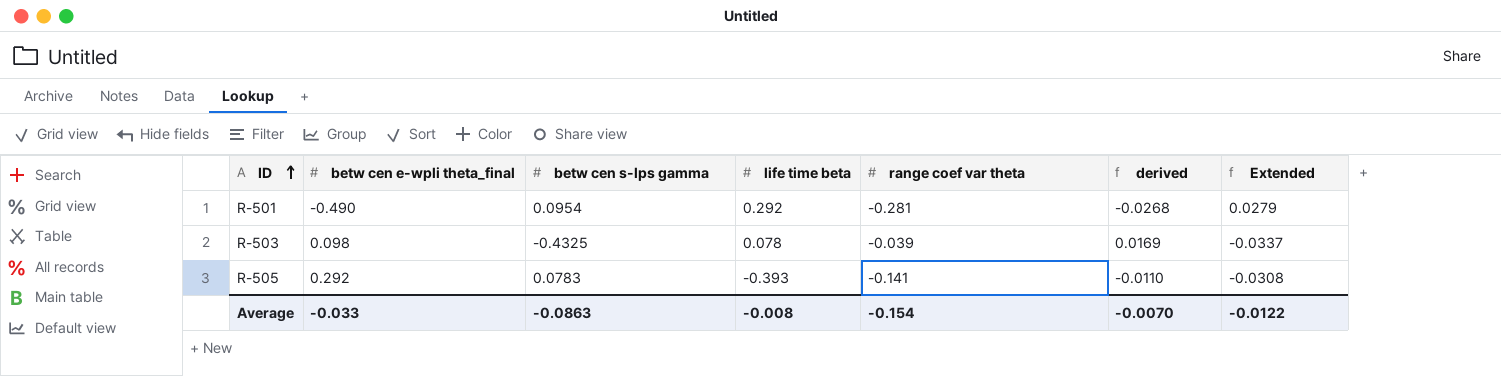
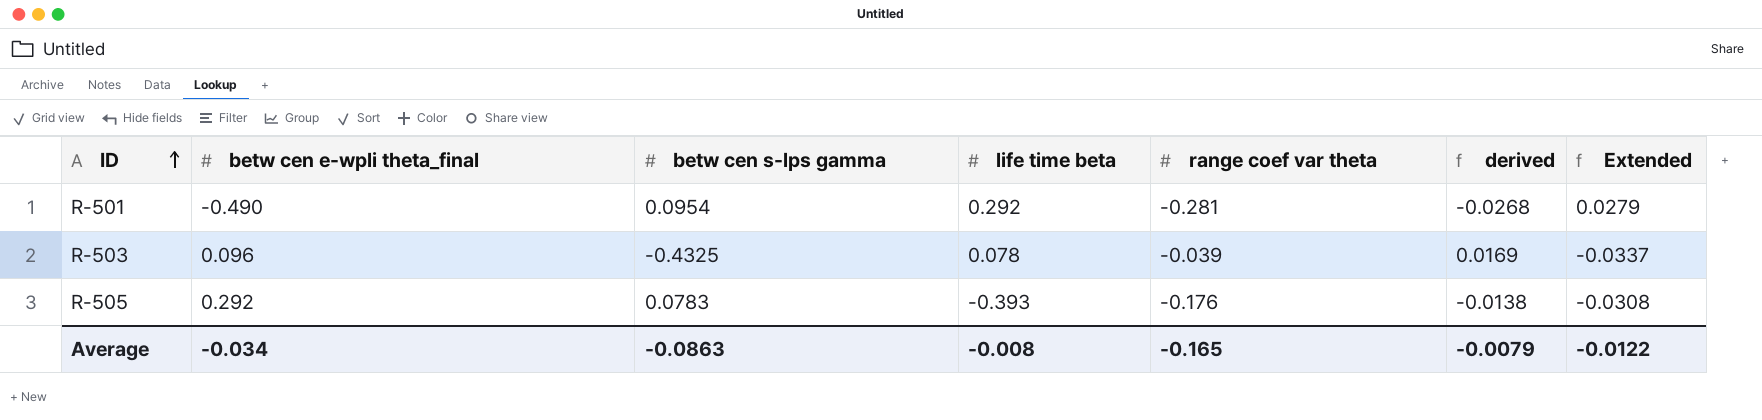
R-503 | betw cen e-wpli theta_final: 0.098 -> 0.096
R-505 | range coef var theta: -0.141 -> -0.176
R-505 | derived: -0.0110 -> -0.0138
Average | betw cen e-wpli theta_final: -0.033 -> -0.034
Average | range coef var theta: -0.154 -> -0.165
Average | derived: -0.0070 -> -0.0079

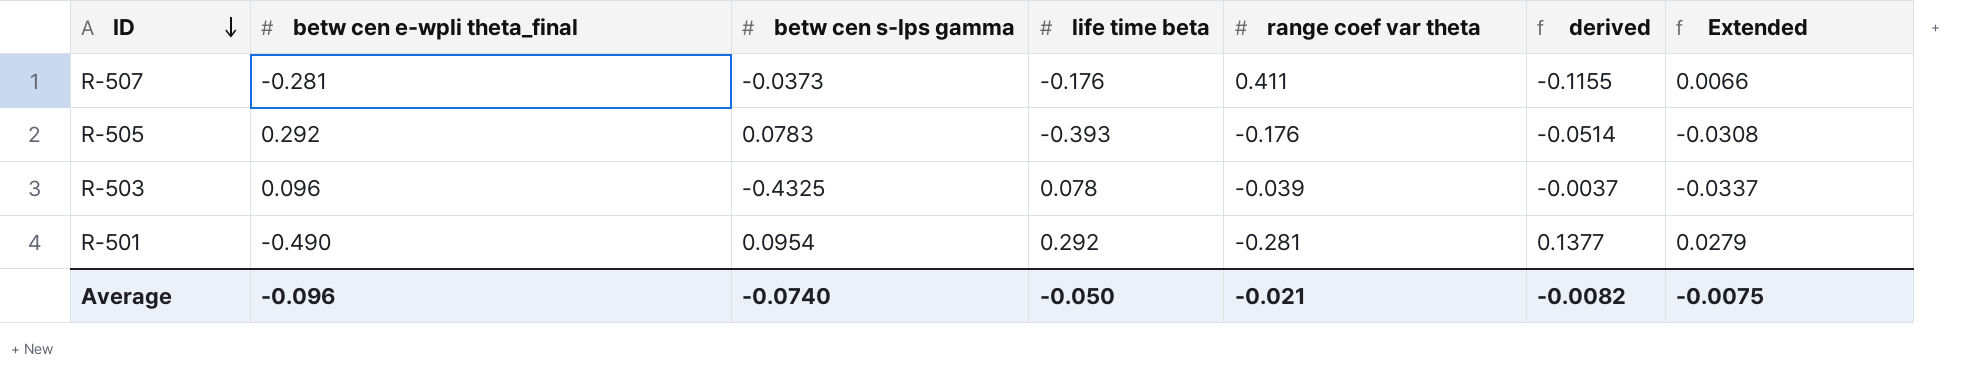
row order: ID ascending -> ID descending
column derived | formula: [betw cen s-lps gamma] * [range coef var theta] -> [betw cen e-wpli theta_final] * [range coef var theta]
row R-507: none -> -0.281 | -0.0373 | -0.176 | 0.411 | -0.1155 | 0.0066
Average | betw cen e-wpli theta_final: -0.034 -> -0.096
Average | betw cen s-lps gamma: -0.0863 -> -0.0740
Average | life time beta: -0.008 -> -0.050
Average | range coef var theta: -0.165 -> -0.021
Average | derived: -0.0079 -> -0.0082
Average | Extended: -0.0122 -> -0.0075

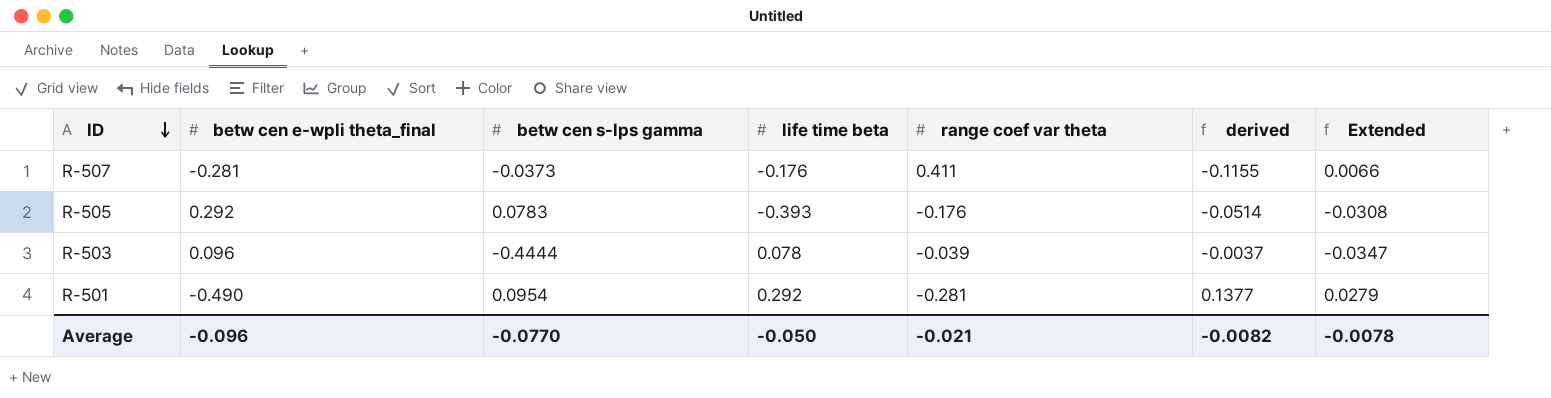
R-503 | betw cen s-lps gamma: -0.4325 -> -0.4444
R-503 | Extended: -0.0337 -> -0.0347
Average | betw cen s-lps gamma: -0.0740 -> -0.0770
Average | Extended: -0.0075 -> -0.0078

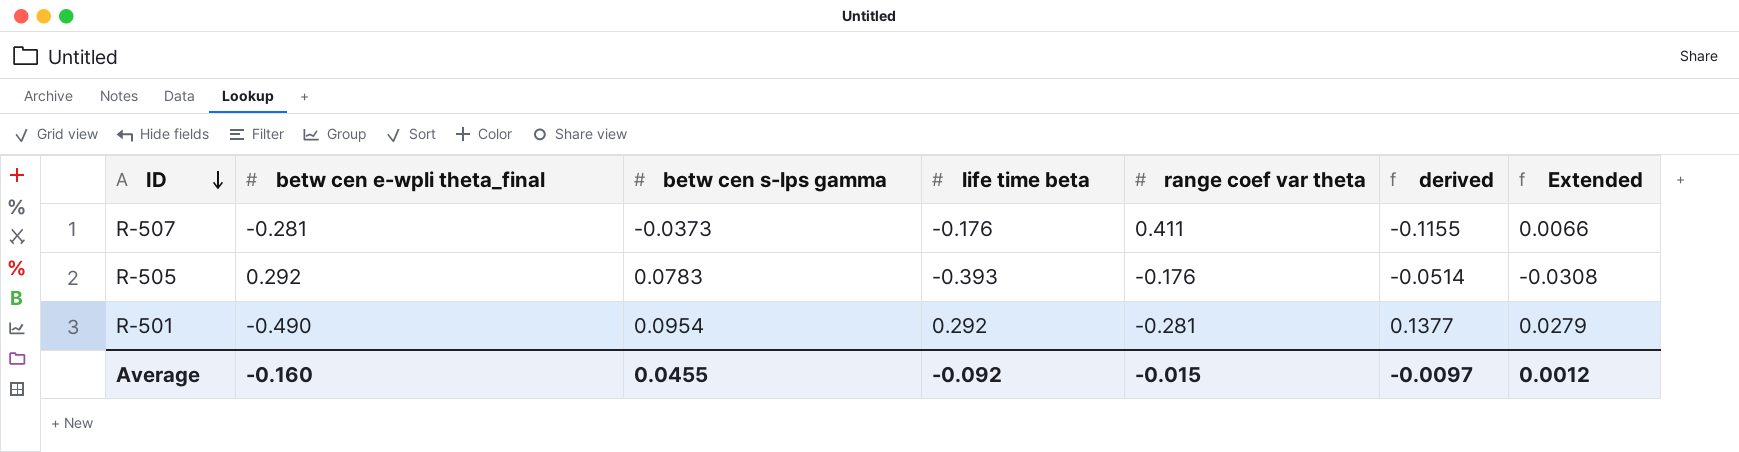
row R-503: 0.096 | -0.4444 | 0.078 | -0.039 | -0.0037 | -0.0347 -> none
Average | betw cen e-wpli theta_final: -0.096 -> -0.160
Average | betw cen s-lps gamma: -0.0770 -> 0.0455
Average | life time beta: -0.050 -> -0.092
Average | range coef var theta: -0.021 -> -0.015
Average | derived: -0.0082 -> -0.0097
Average | Extended: -0.0078 -> 0.0012

